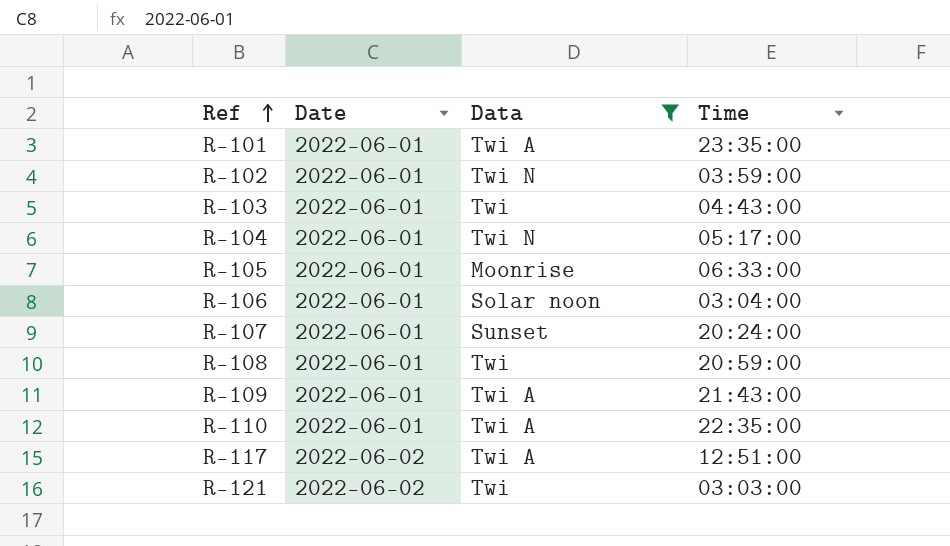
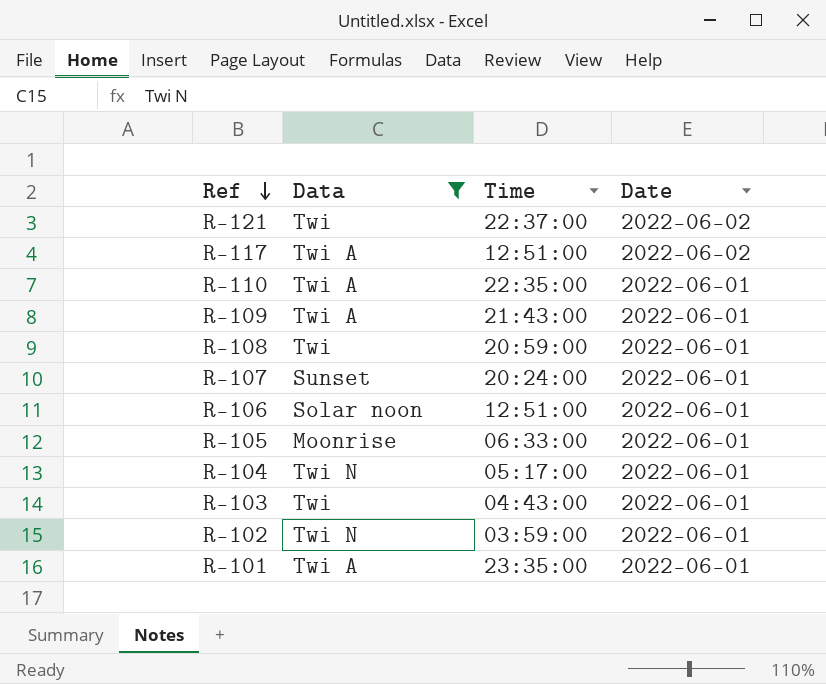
row order: Ref ascending -> Ref descending
column Date | position: 2 -> 4
R-121 | Time: 03:03:00 -> 22:37:00
R-106 | Time: 03:04:00 -> 12:51:00

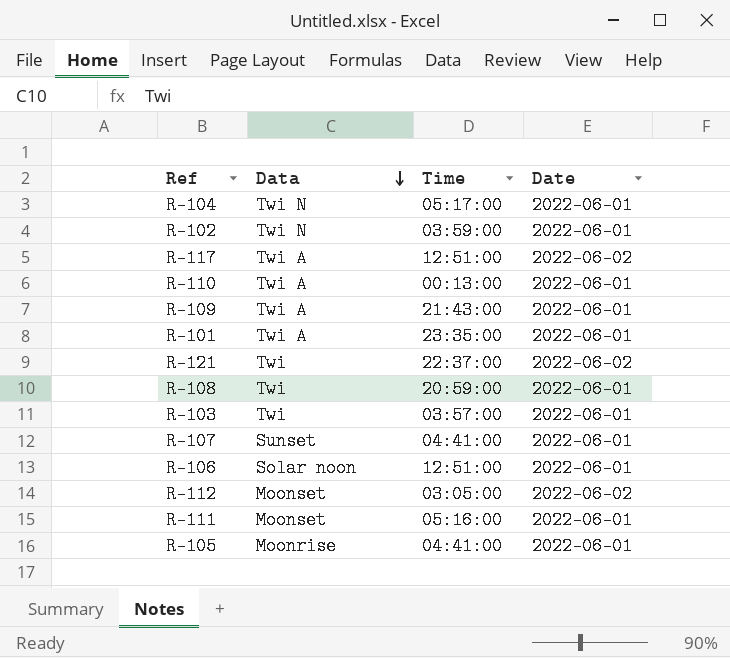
filter: Data != Moonset -> none
row order: Ref descending -> Data descending
R-110 | Time: 22:35:00 -> 00:13:00
R-103 | Time: 04:43:00 -> 03:57:00
R-107 | Time: 20:24:00 -> 04:41:00
R-105 | Time: 06:33:00 -> 04:41:00

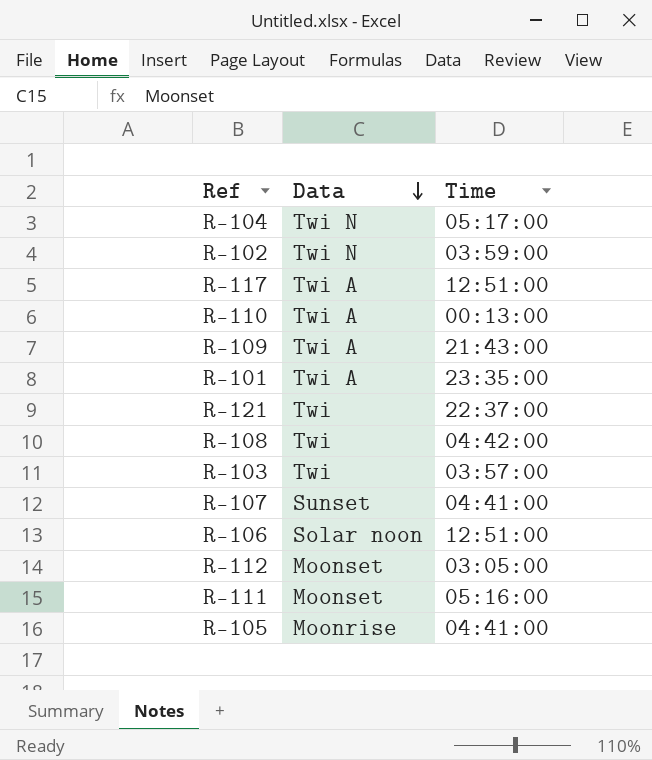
column Date | position: 4 -> none
R-108 | Time: 20:59:00 -> 04:42:00

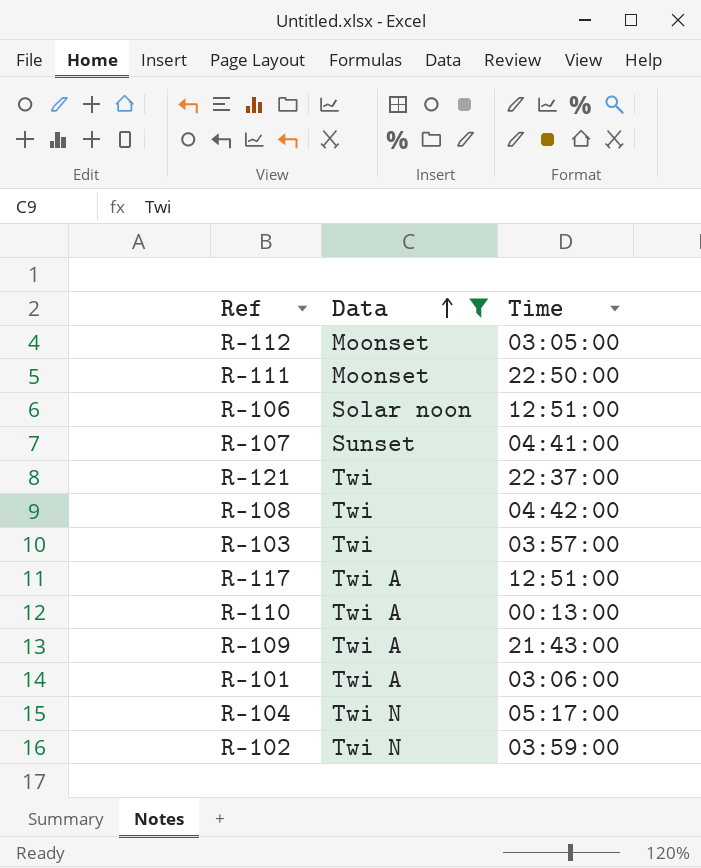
filter: none -> Data != Moonrise
row order: Data descending -> Data ascending
R-111 | Time: 05:16:00 -> 22:50:00
R-101 | Time: 23:35:00 -> 03:06:00

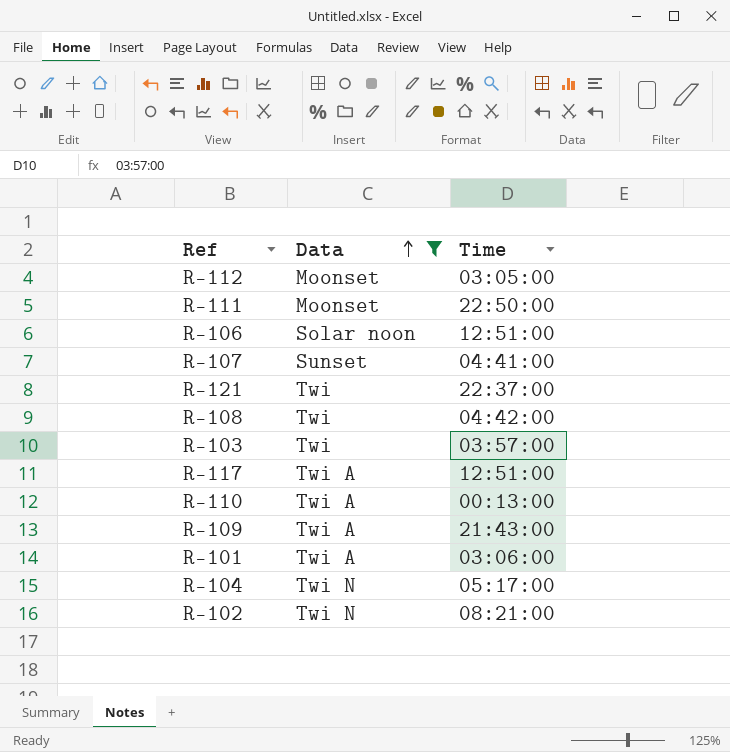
R-102 | Time: 03:59:00 -> 08:21:00

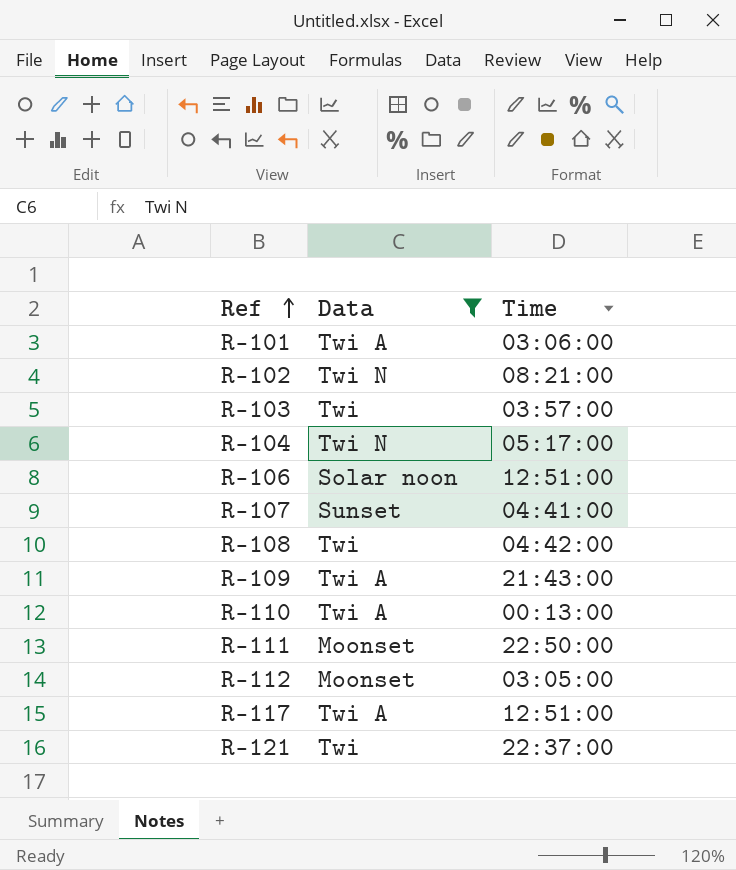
row order: Data ascending -> Ref ascending

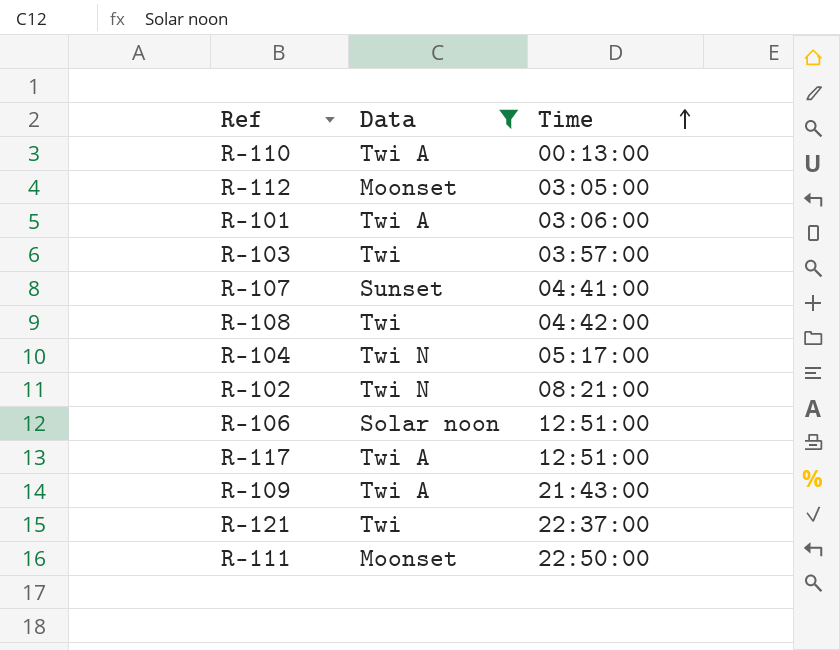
row order: Ref ascending -> Time ascending

